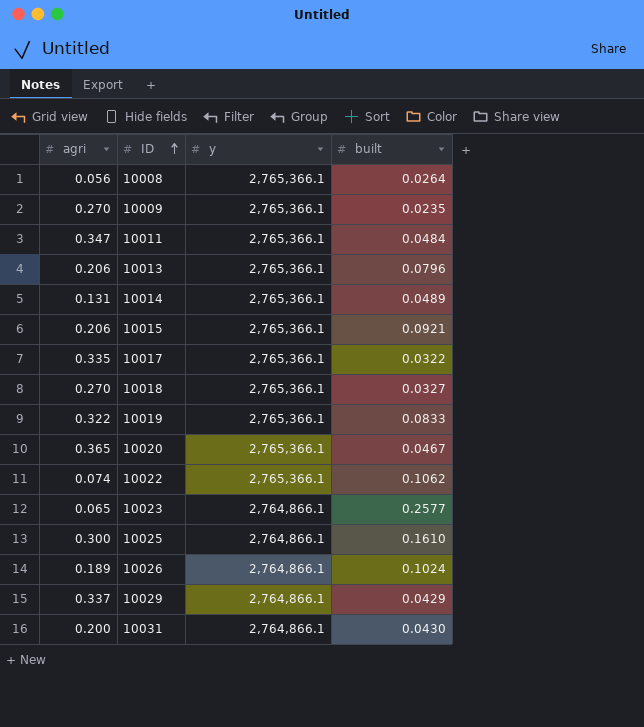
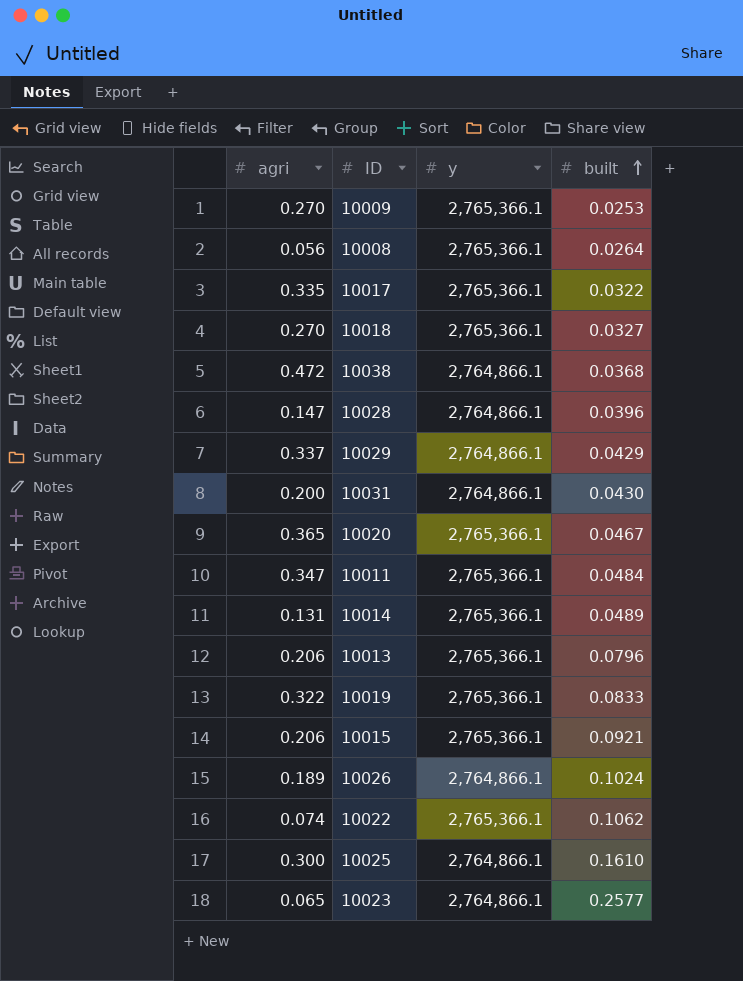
row order: ID ascending -> built ascending
10009 | built: 0.0235 -> 0.0253
row 10038: none -> 0.472 | 2,764,866.1 | 0.0368
row 10028: none -> 0.147 | 2,764,866.1 | 0.0396

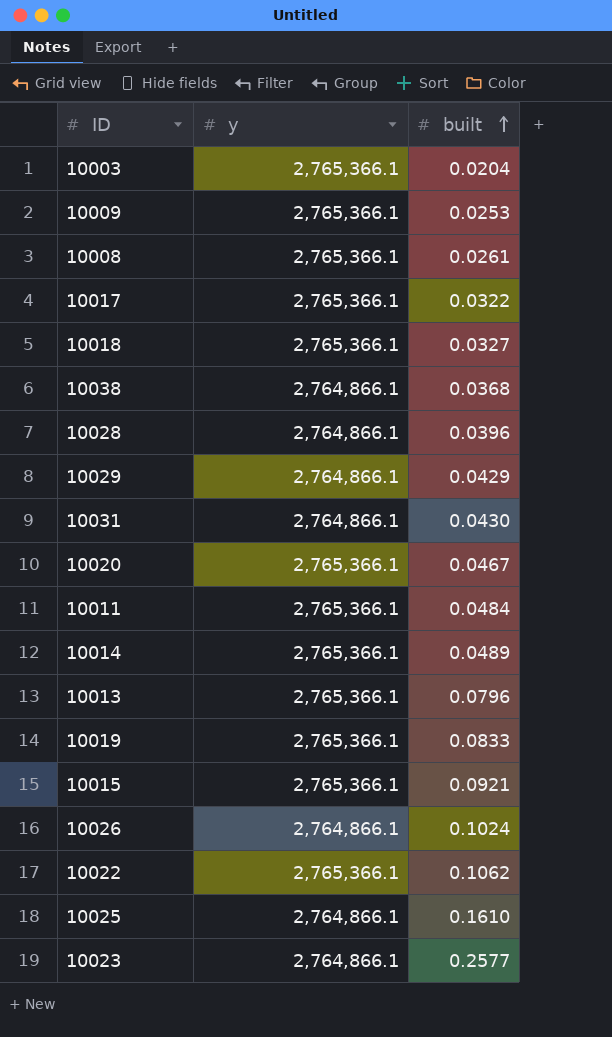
column agri | position: 1 -> none
row 10003: none -> 2,765,366.1 | 0.0204
10008 | built: 0.0264 -> 0.0261

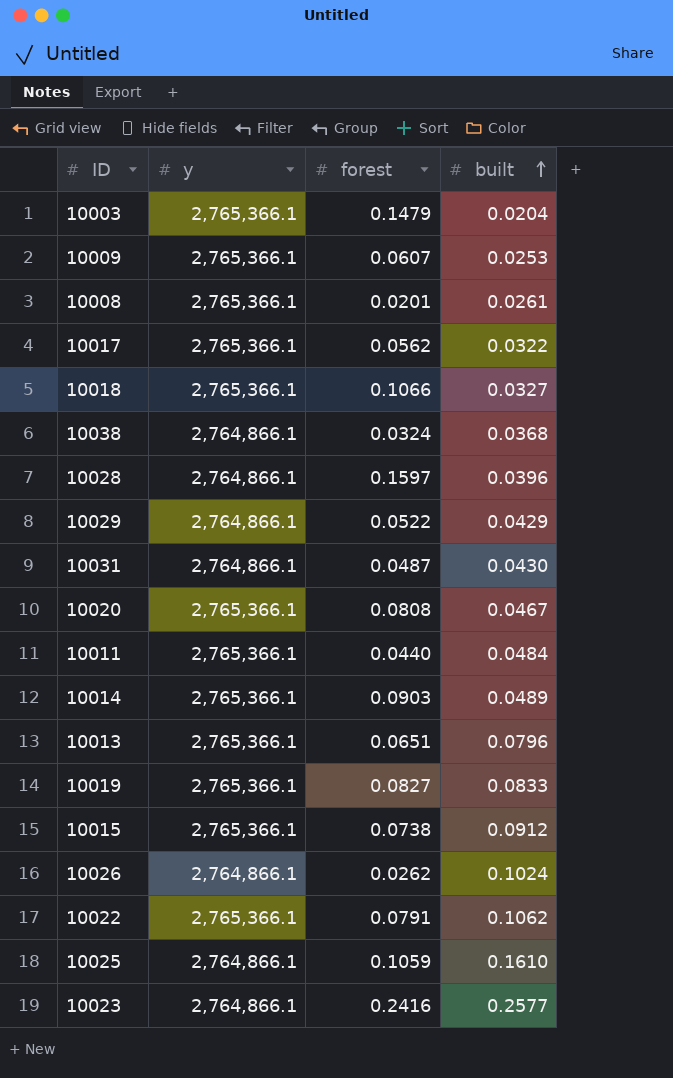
column forest | position: none -> 3
10015 | built: 0.0921 -> 0.0912

